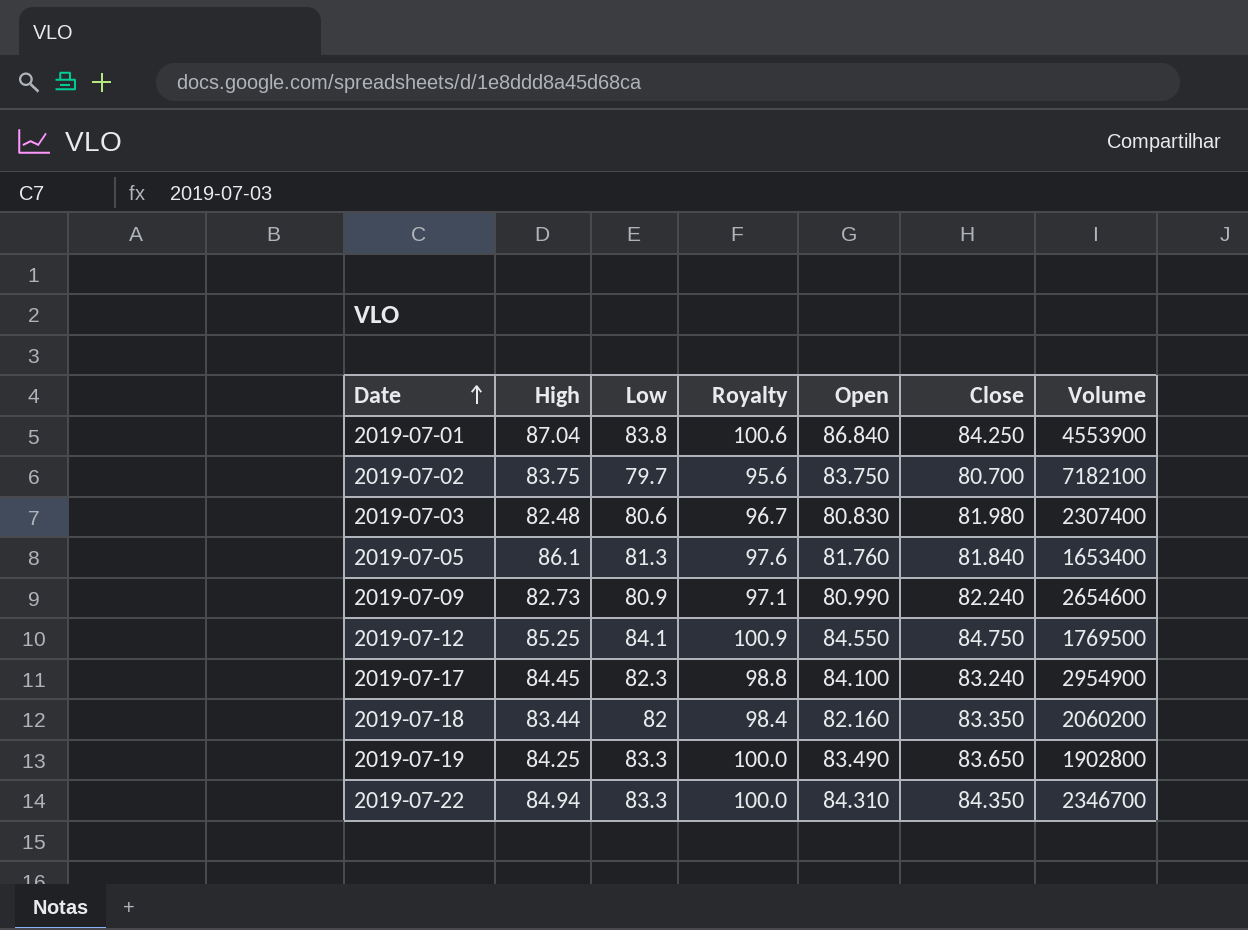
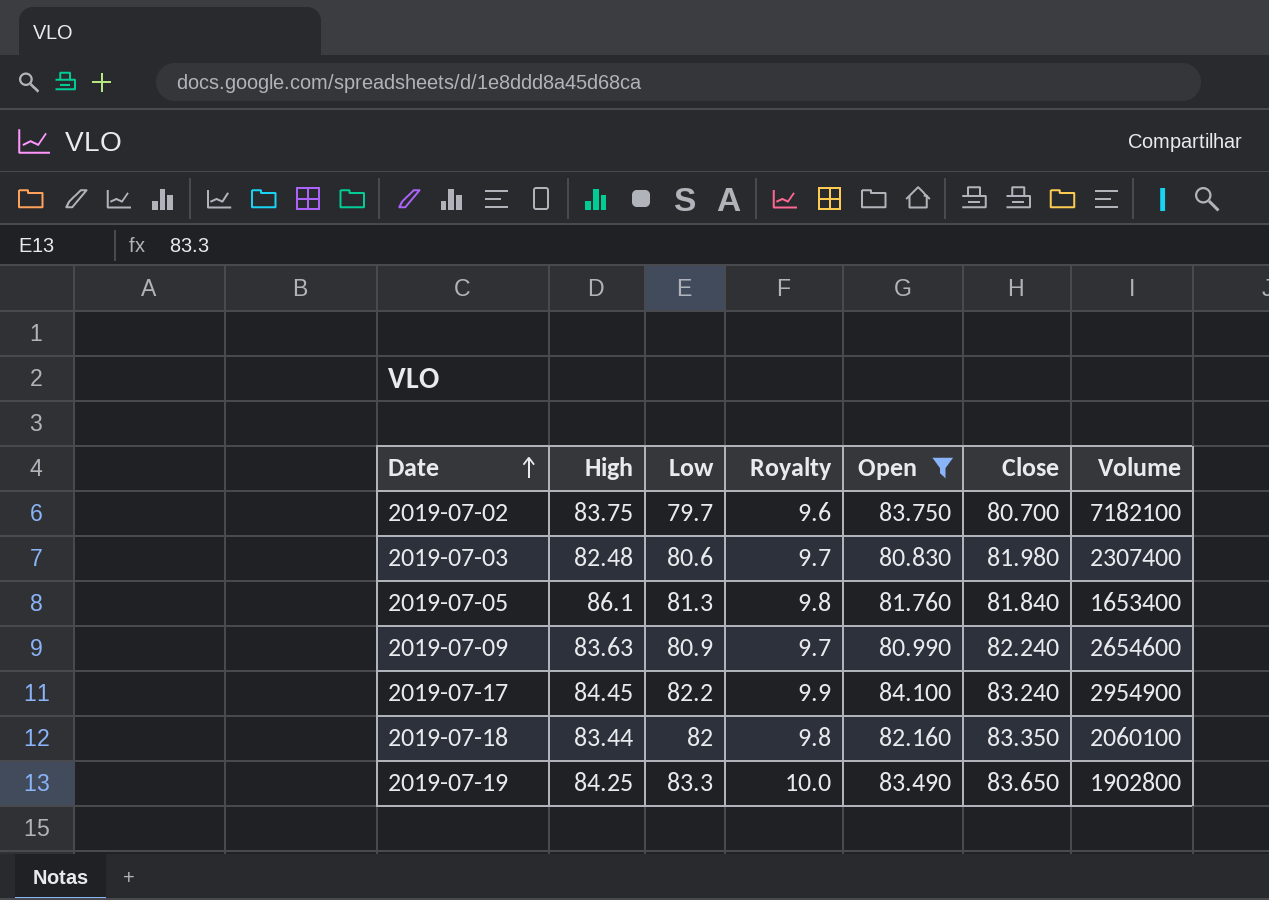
filter: none -> Open <= 84.100
column Royalty | formula: [Low] * 1.2 -> [Low] * 0.12
2019-07-09 | High: 82.73 -> 83.63
2019-07-17 | Low: 82.3 -> 82.2
2019-07-18 | Volume: 2060200 -> 2060100

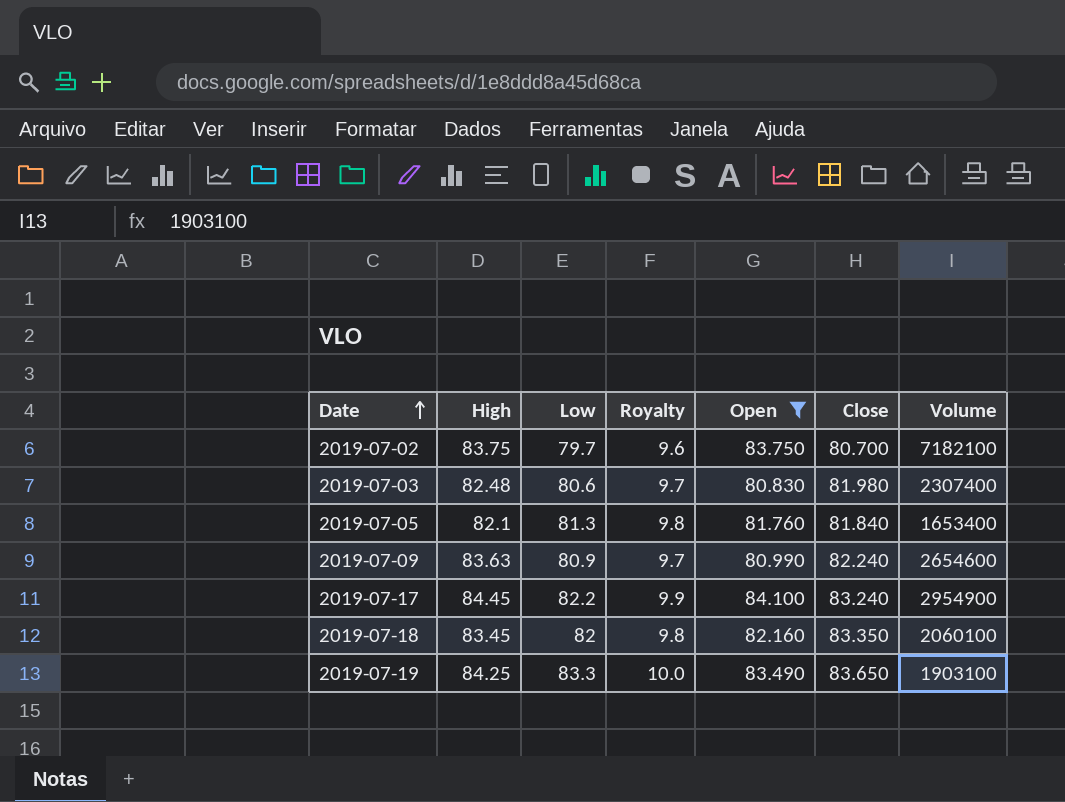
2019-07-05 | High: 86.1 -> 82.1
2019-07-18 | High: 83.44 -> 83.45
2019-07-19 | Volume: 1902800 -> 1903100

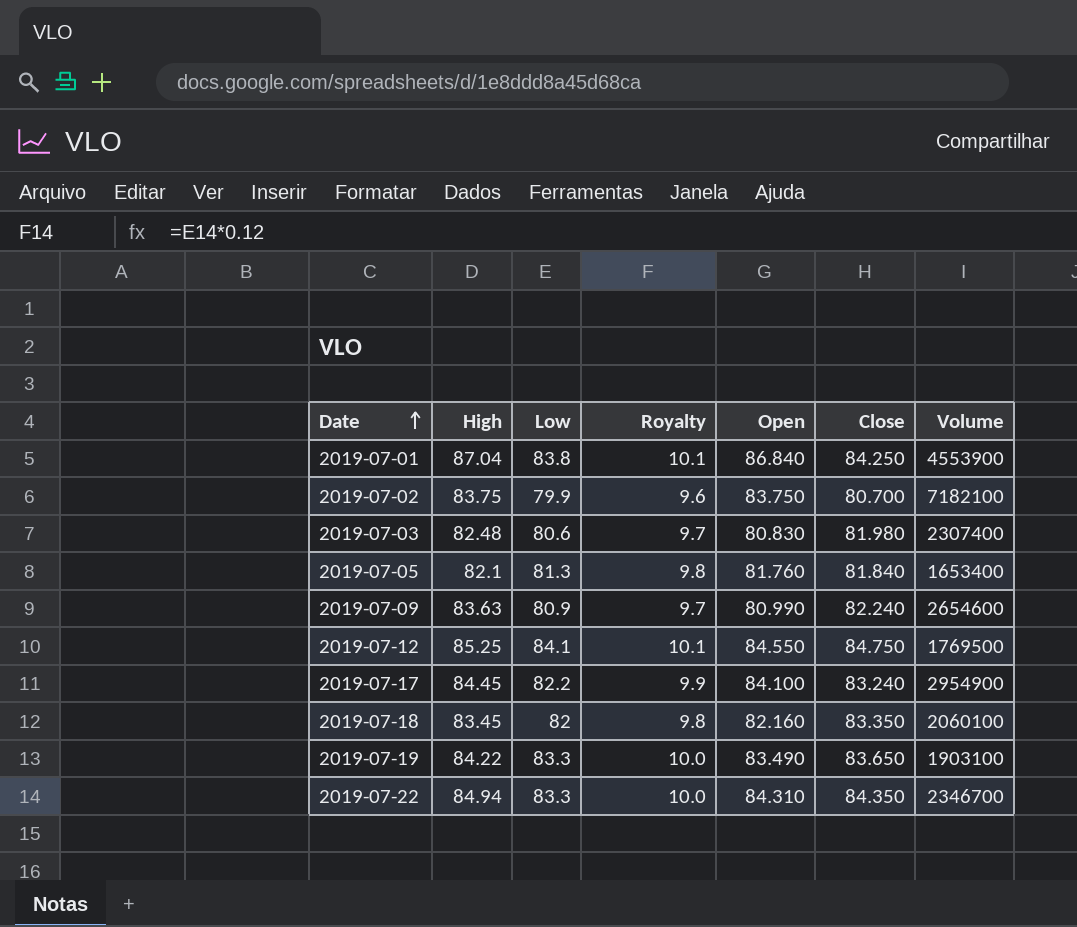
filter: Open <= 84.100 -> none
2019-07-02 | Low: 79.7 -> 79.9
2019-07-19 | High: 84.25 -> 84.22

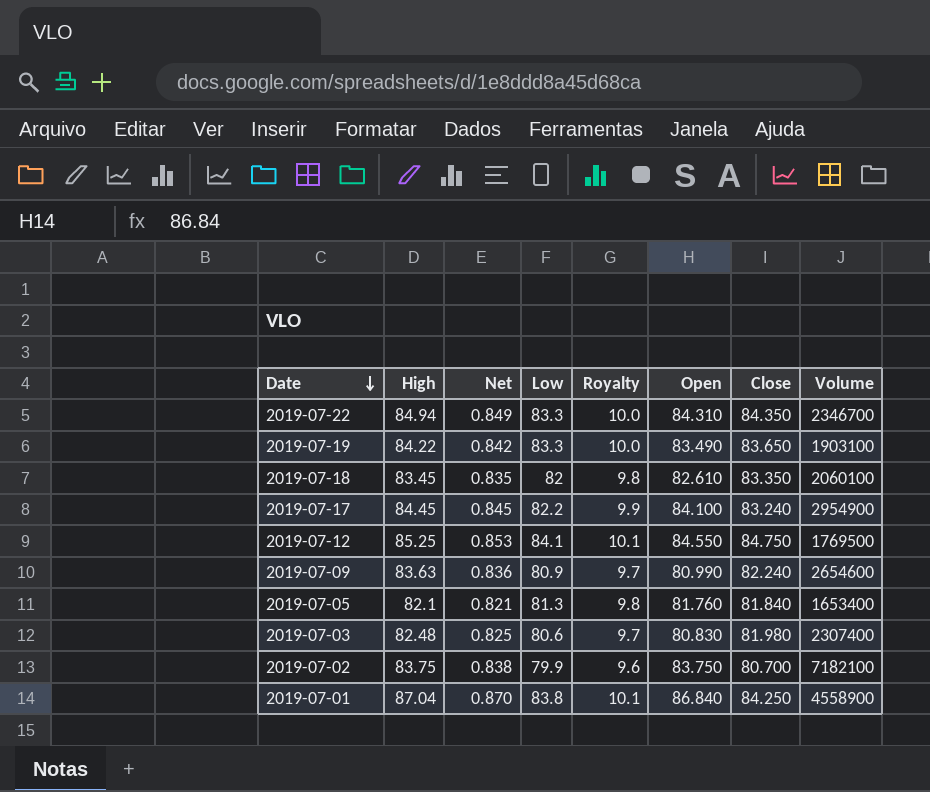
row order: Date ascending -> Date descending
column Net | formula: none -> [High] * 0.01
2019-07-18 | Open: 82.160 -> 82.610
2019-07-01 | Volume: 4553900 -> 4558900

